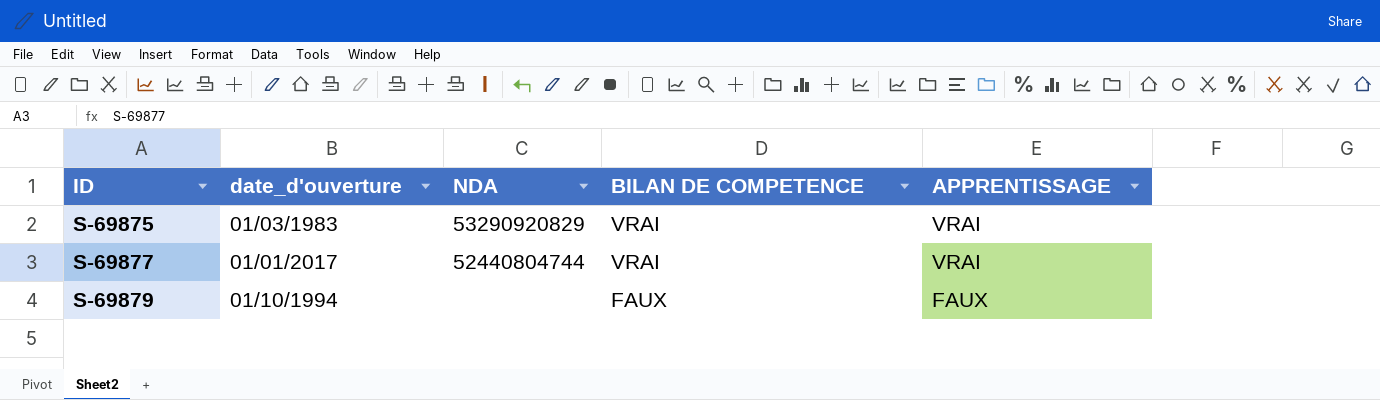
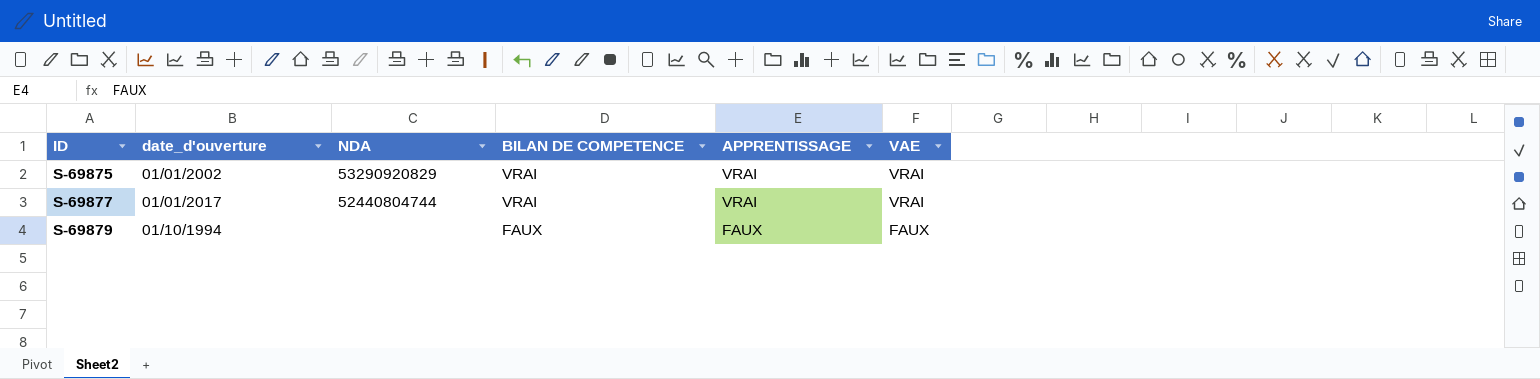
column VAE | position: none -> 6
S-69875 | date_d'ouverture: 01/03/1983 -> 01/01/2002

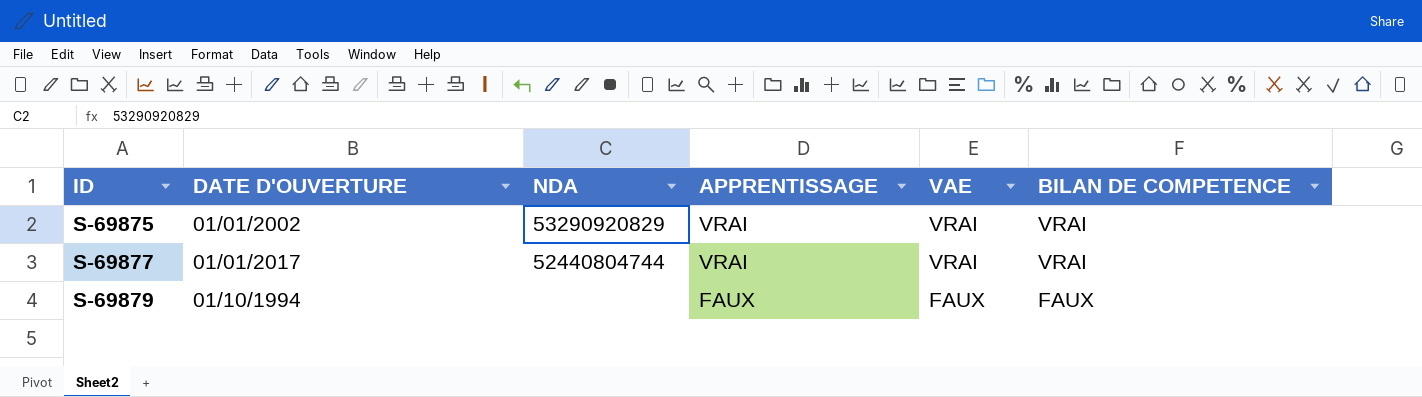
column name: date_d'ouverture -> DATE D'OUVERTURE
column BILAN DE COMPETENCE | position: 4 -> 6

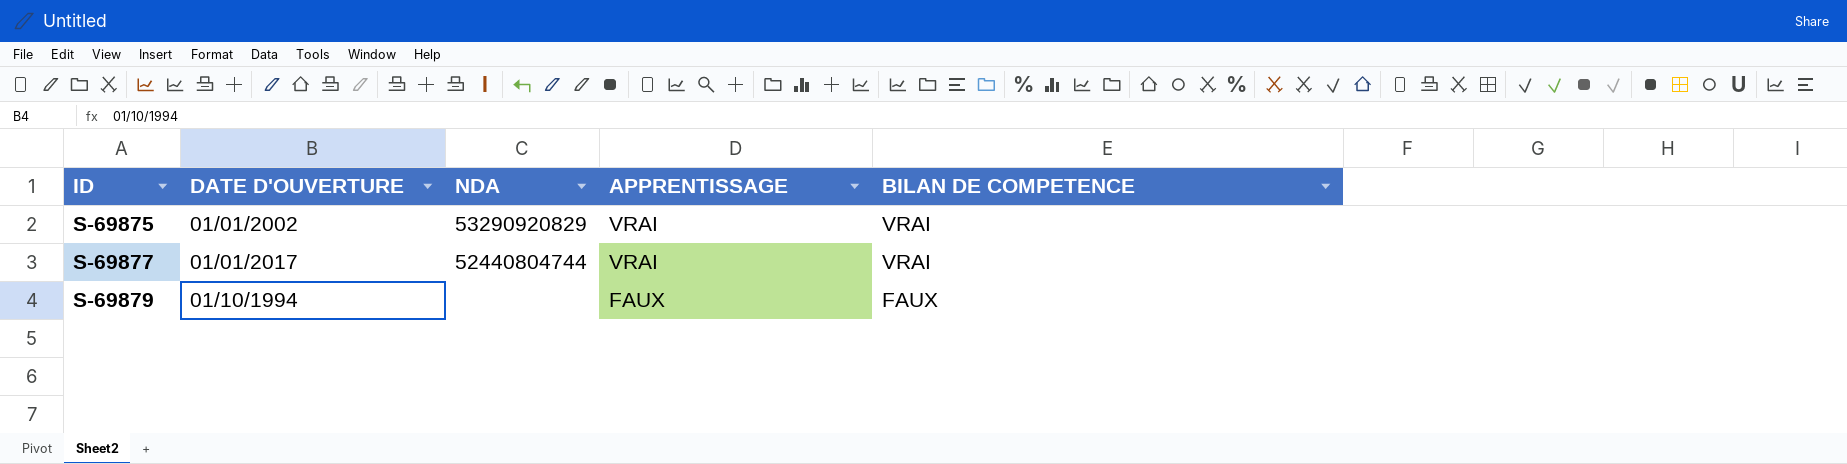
column VAE | position: 5 -> none

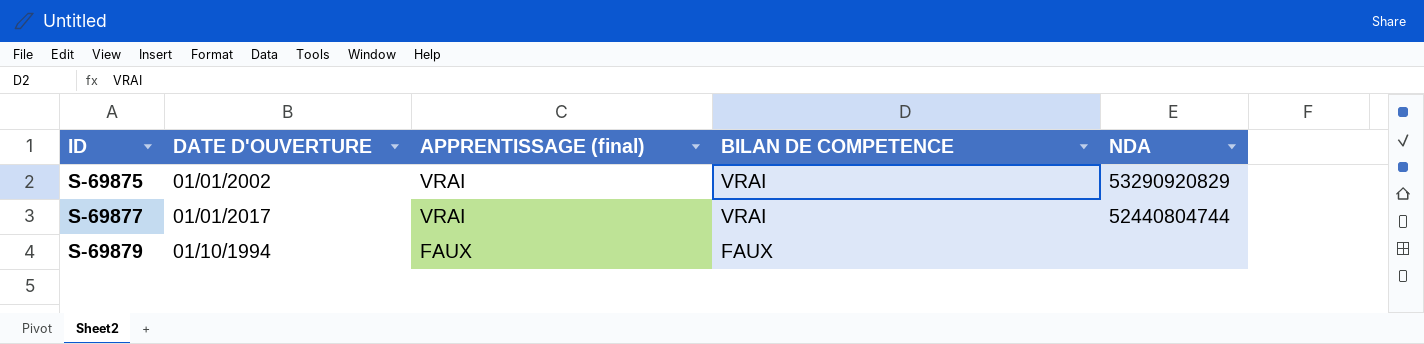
column name: APPRENTISSAGE -> APPRENTISSAGE (final)
column NDA | position: 3 -> 5

